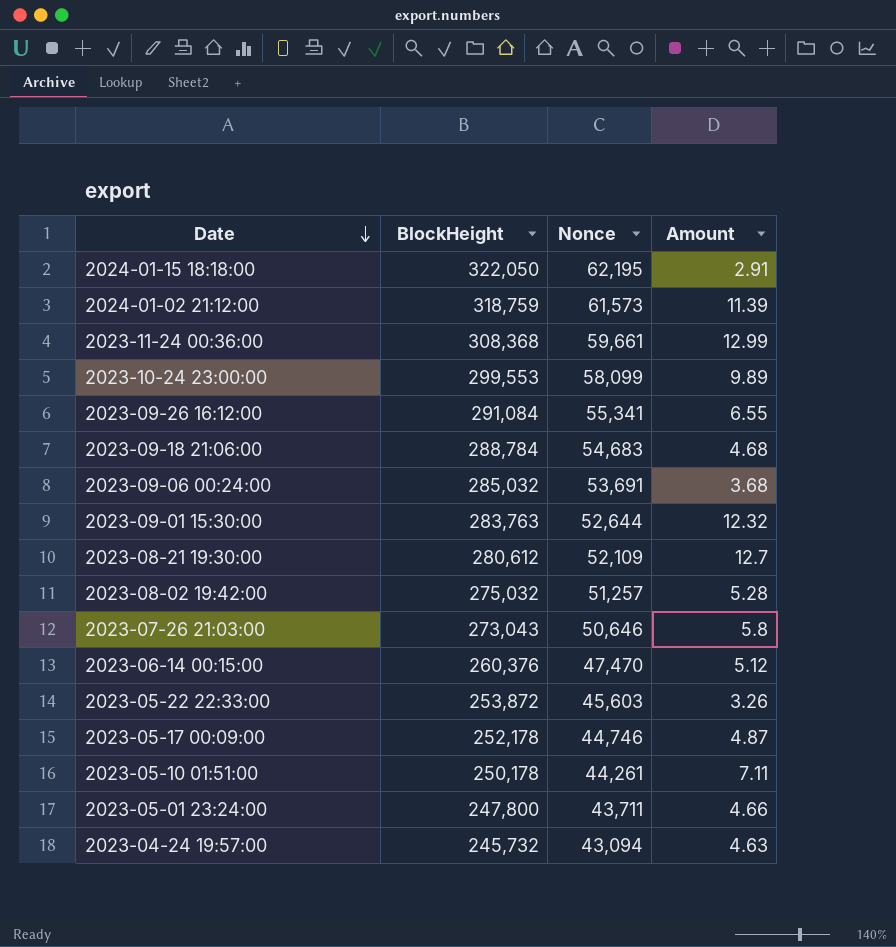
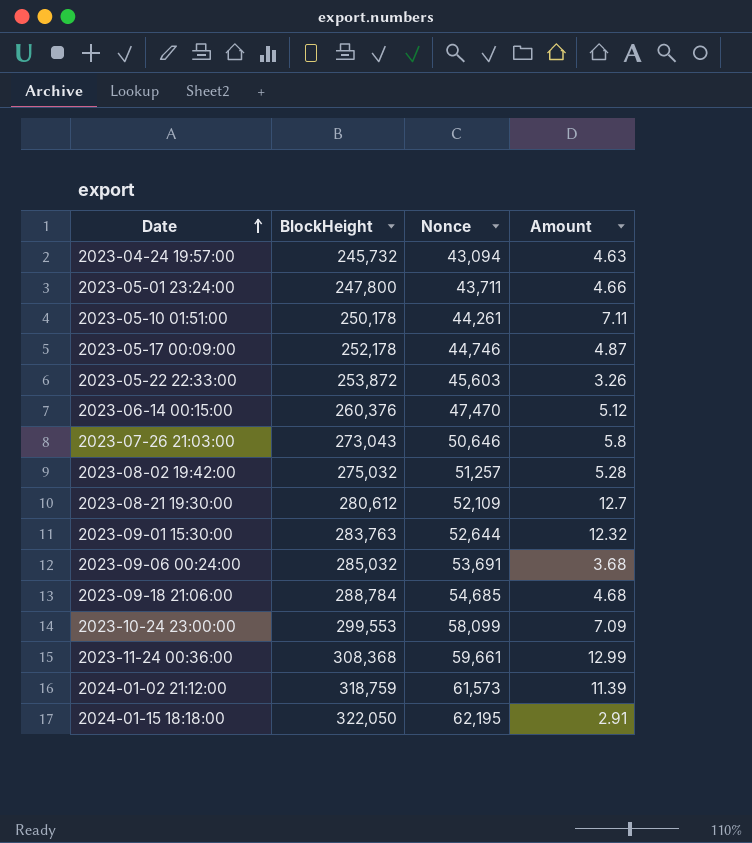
row order: Date descending -> Date ascending
row 2023-09-26 16:12:00: 291,084 | 55,341 | 6.55 -> none
2023-09-18 21:06:00 | Nonce: 54,683 -> 54,685
2023-10-24 23:00:00 | Amount: 9.89 -> 7.09

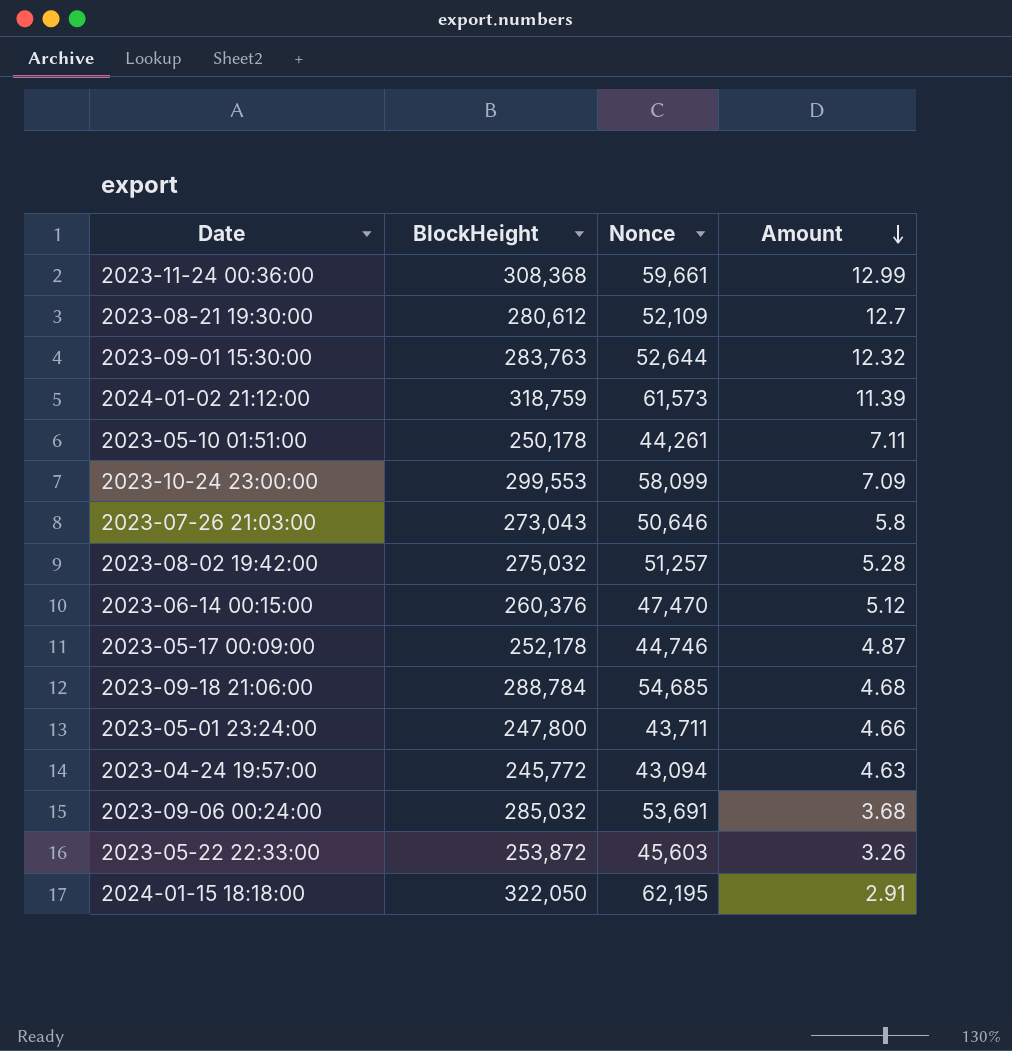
row order: Date ascending -> Amount descending
2023-04-24 19:57:00 | BlockHeight: 245,732 -> 245,772

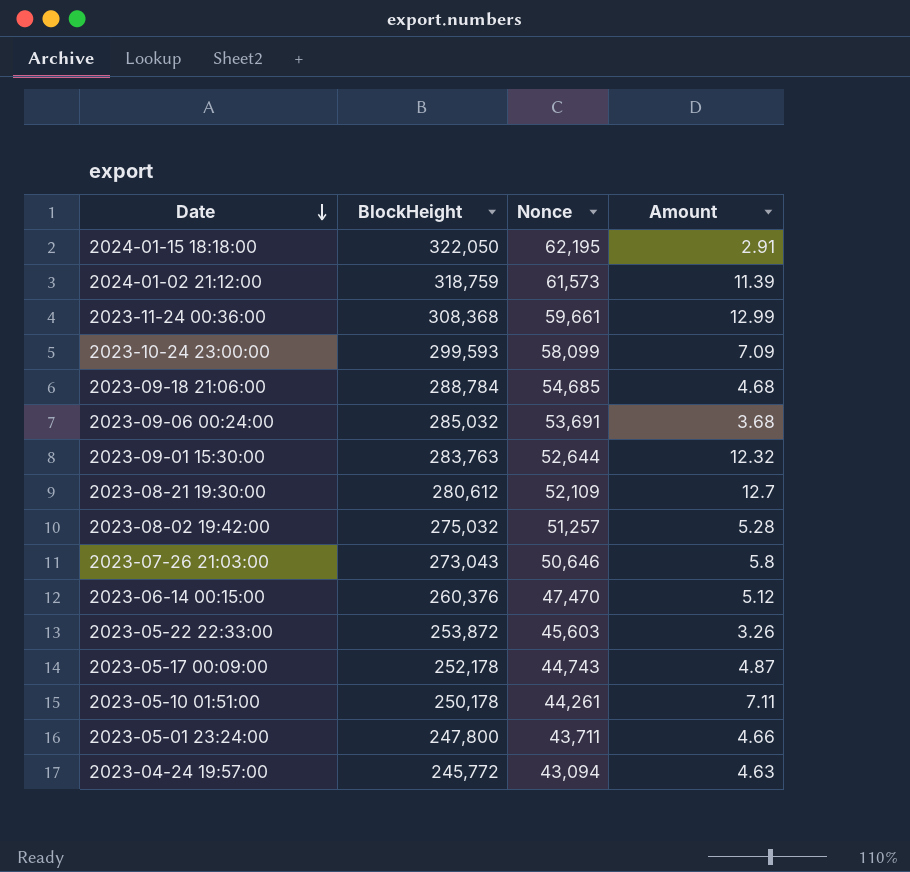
row order: Amount descending -> Date descending
2023-10-24 23:00:00 | BlockHeight: 299,553 -> 299,593
2023-05-17 00:09:00 | Nonce: 44,746 -> 44,743

